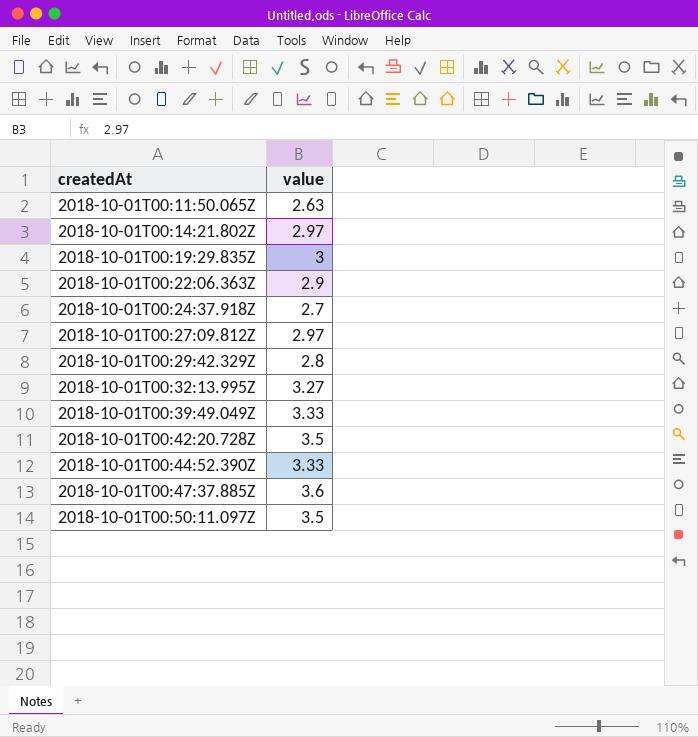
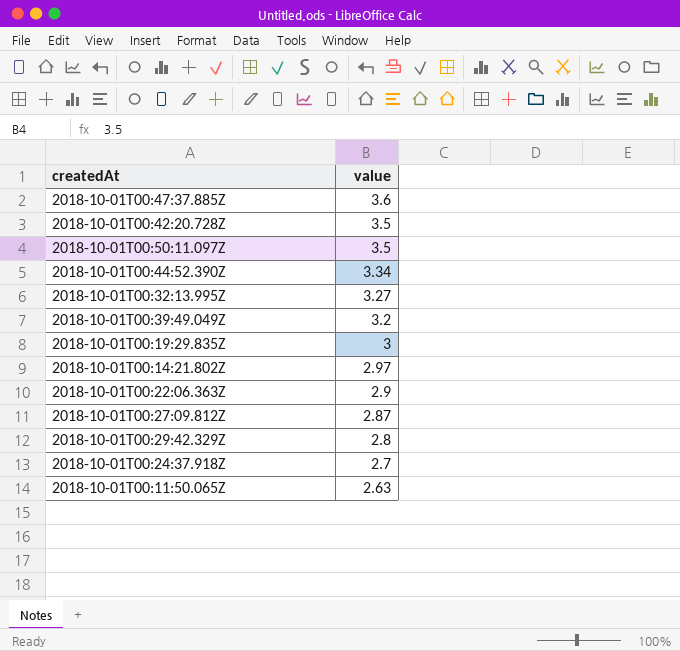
row order: createdAt ascending -> value descending
2018-10-01T00:44:52.390Z | value: 3.33 -> 3.34
2018-10-01T00:39:49.049Z | value: 3.33 -> 3.2
2018-10-01T00:27:09.812Z | value: 2.97 -> 2.87

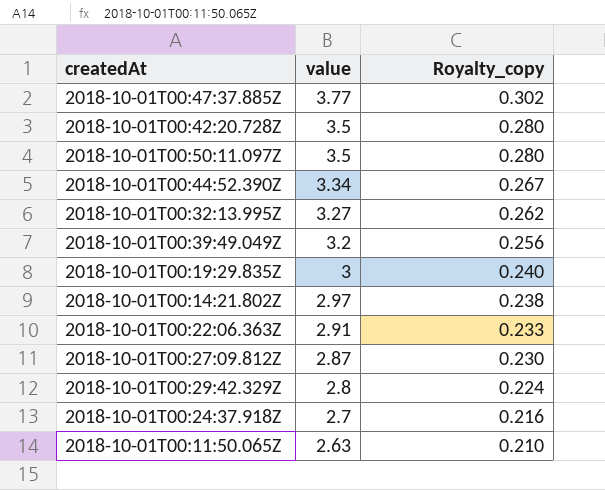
column Royalty_copy | formula: none -> [value] * 0.08
2018-10-01T00:47:37.885Z | value: 3.6 -> 3.77
2018-10-01T00:22:06.363Z | value: 2.9 -> 2.91

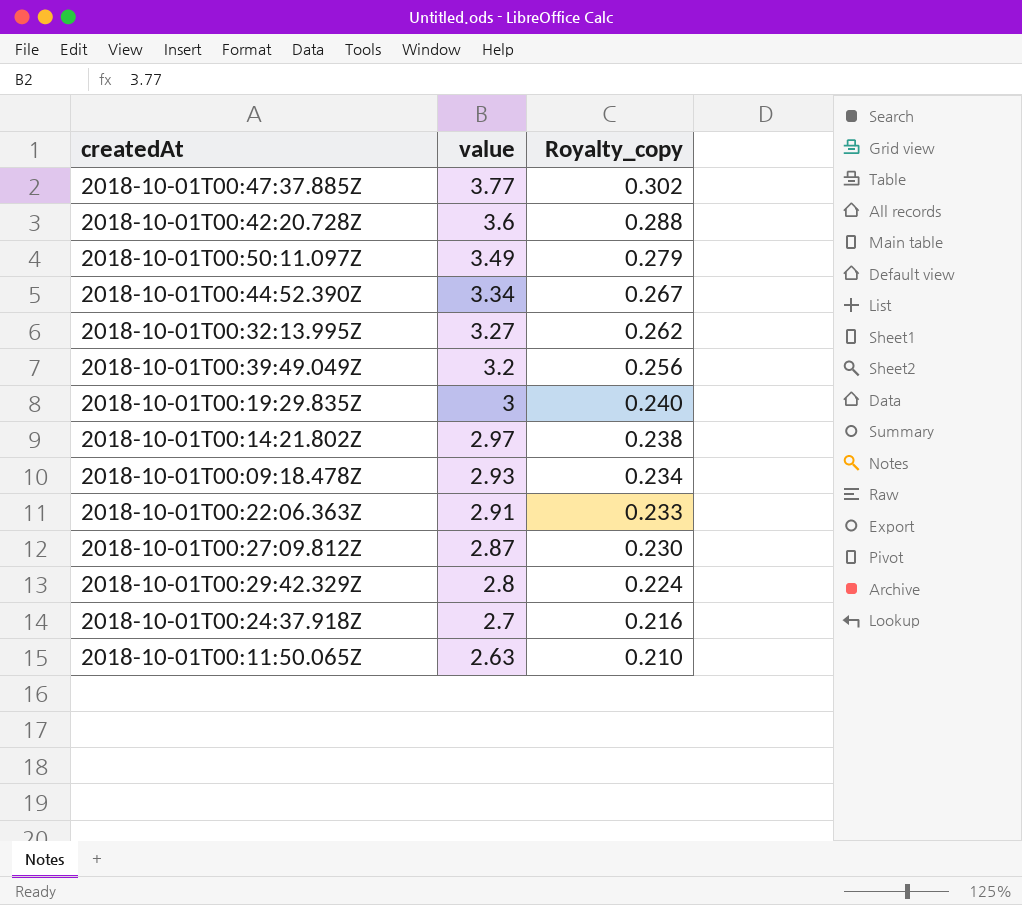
2018-10-01T00:42:20.728Z | value: 3.5 -> 3.6
2018-10-01T00:42:20.728Z | Royalty_copy: 0.280 -> 0.288
2018-10-01T00:50:11.097Z | value: 3.5 -> 3.49
2018-10-01T00:50:11.097Z | Royalty_copy: 0.280 -> 0.279
row 2018-10-01T00:09:18.478Z: none -> 2.93 | 0.234

